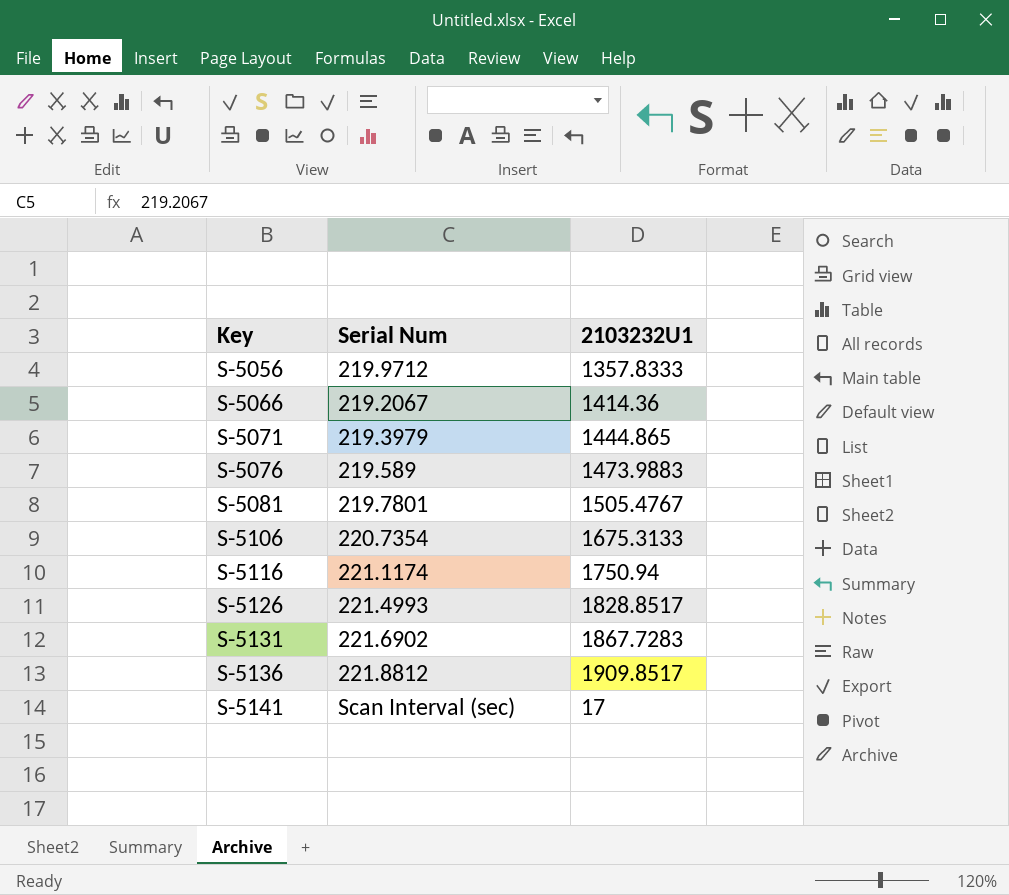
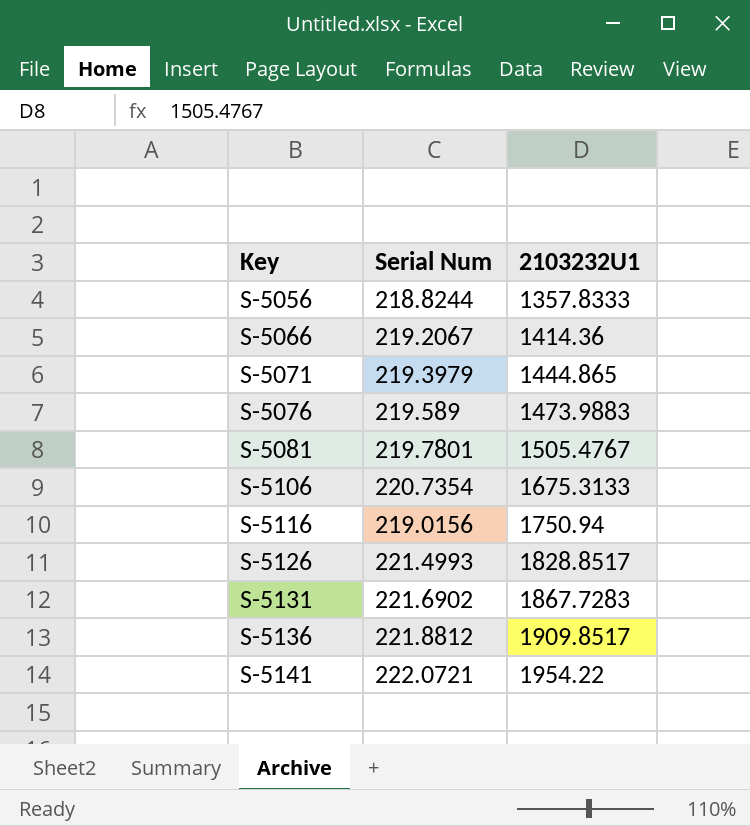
S-5056 | Serial Num: 219.9712 -> 218.8244
S-5116 | Serial Num: 221.1174 -> 219.0156
S-5141 | Serial Num: Scan Interval (sec) -> 222.0721
S-5141 | 2103232U1: 17 -> 1954.22

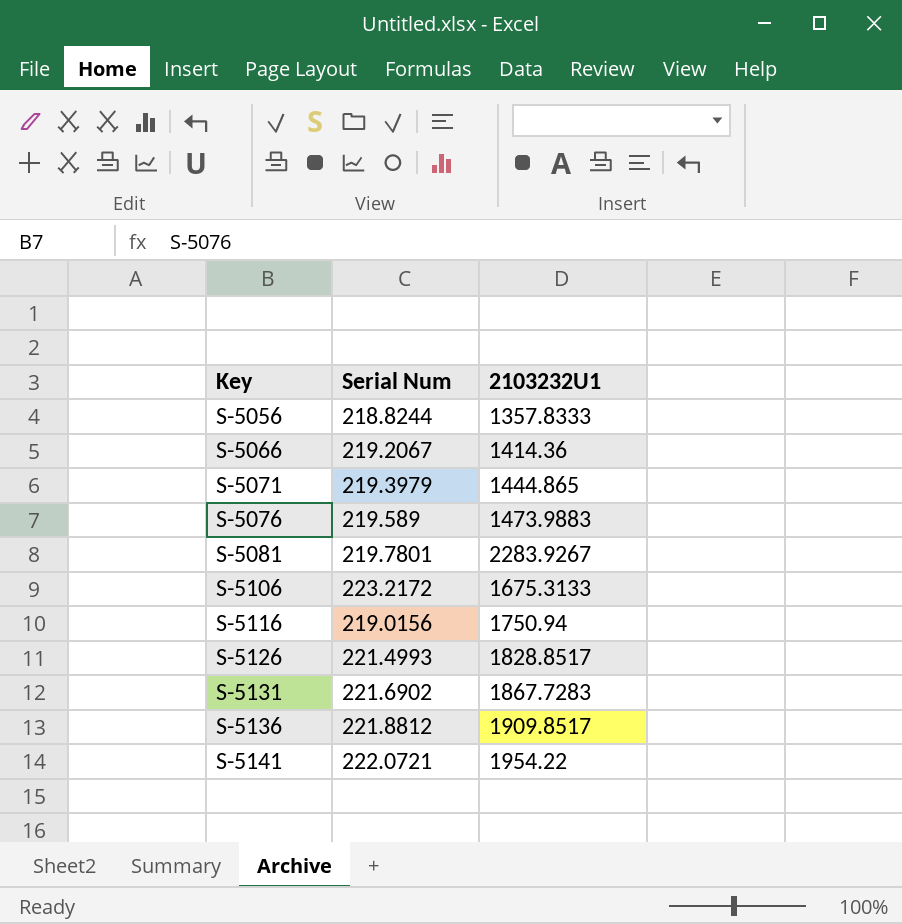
S-5081 | 2103232U1: 1505.4767 -> 2283.9267
S-5106 | Serial Num: 220.7354 -> 223.2172

